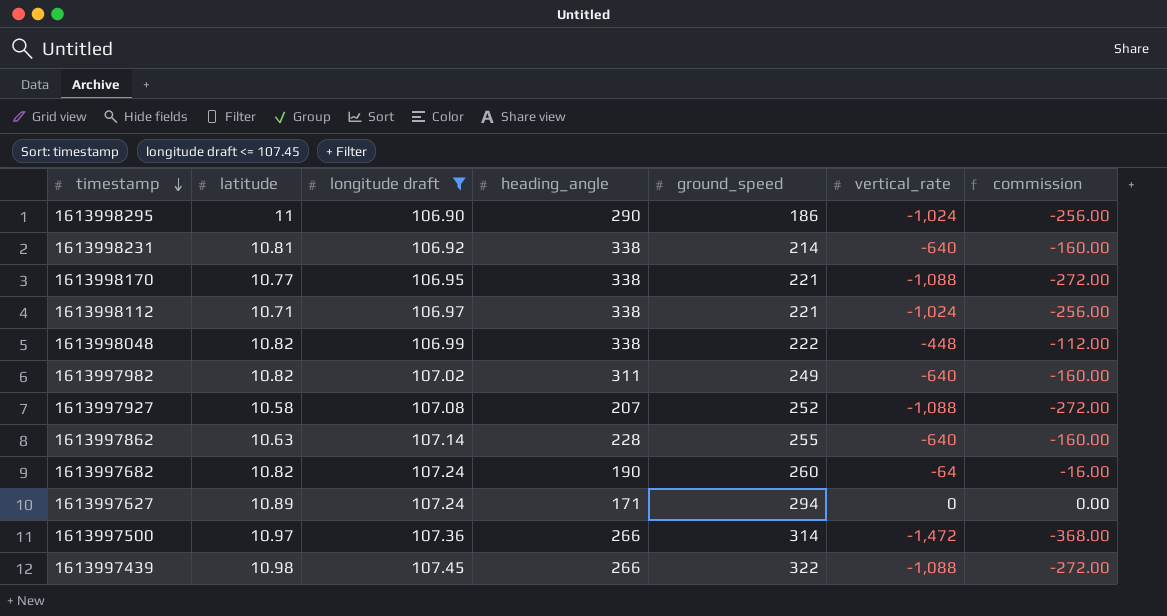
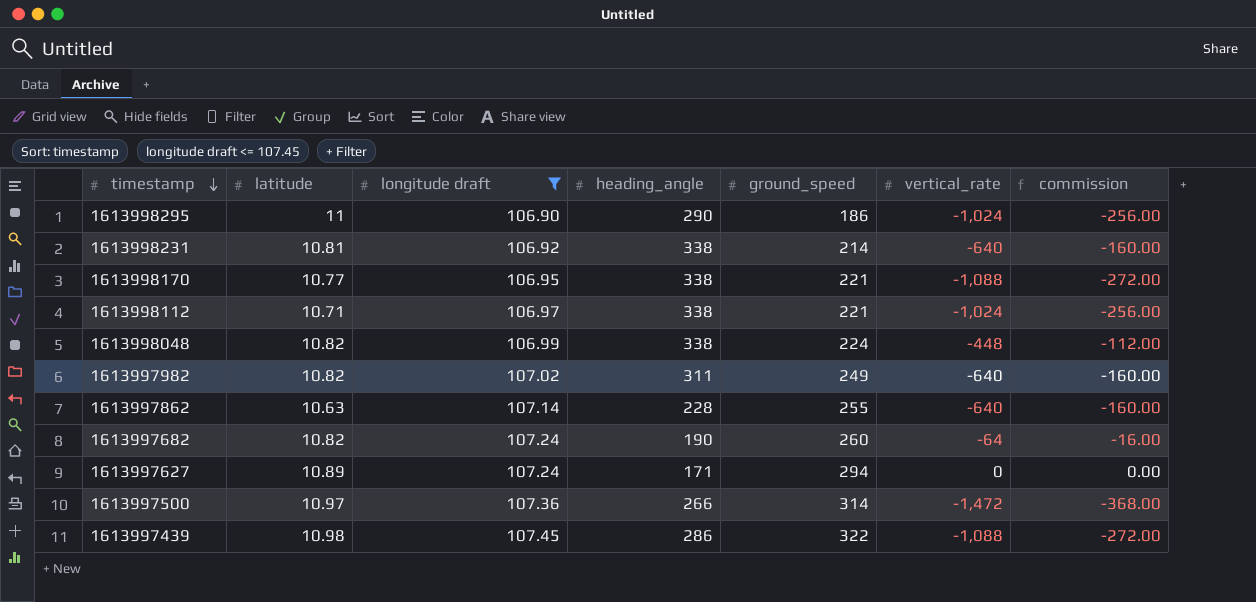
row 1613997927: 10.58 | 107.08 | 207 | 252 | -1,088 | -272.00 -> none
1613998048 | ground_speed: 222 -> 224
1613997439 | heading_angle: 266 -> 286

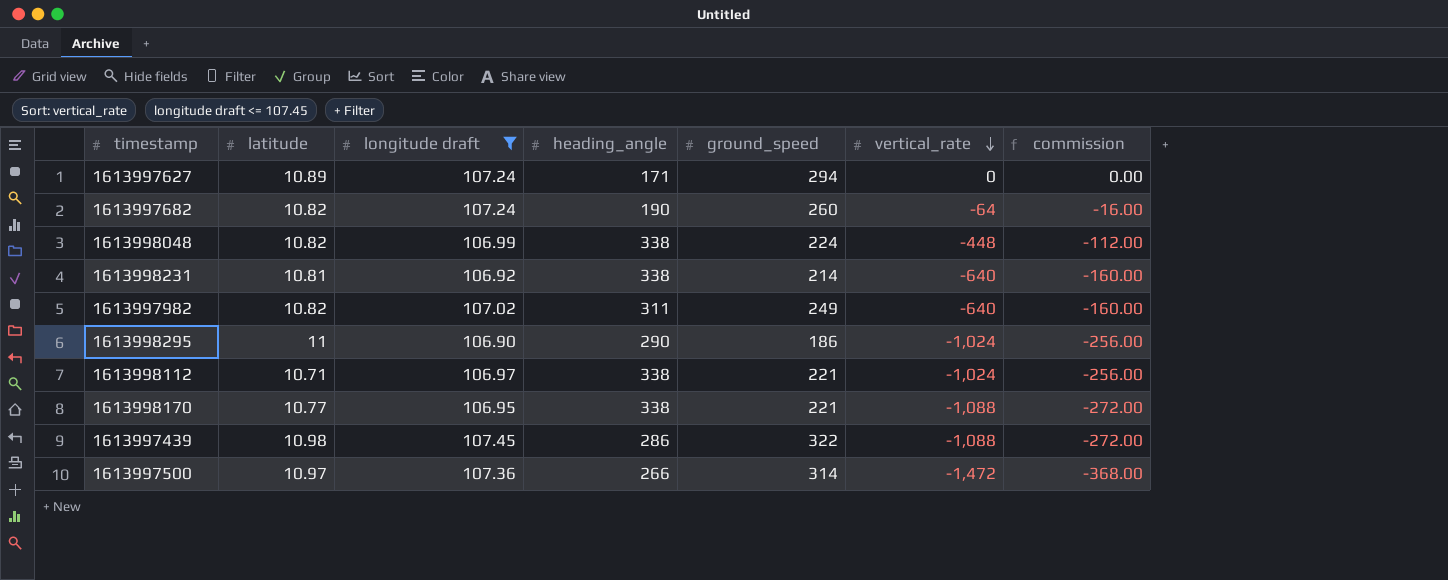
row order: timestamp descending -> vertical_rate descending
row 1613997862: 10.63 | 107.14 | 228 | 255 | -640 | -160.00 -> none

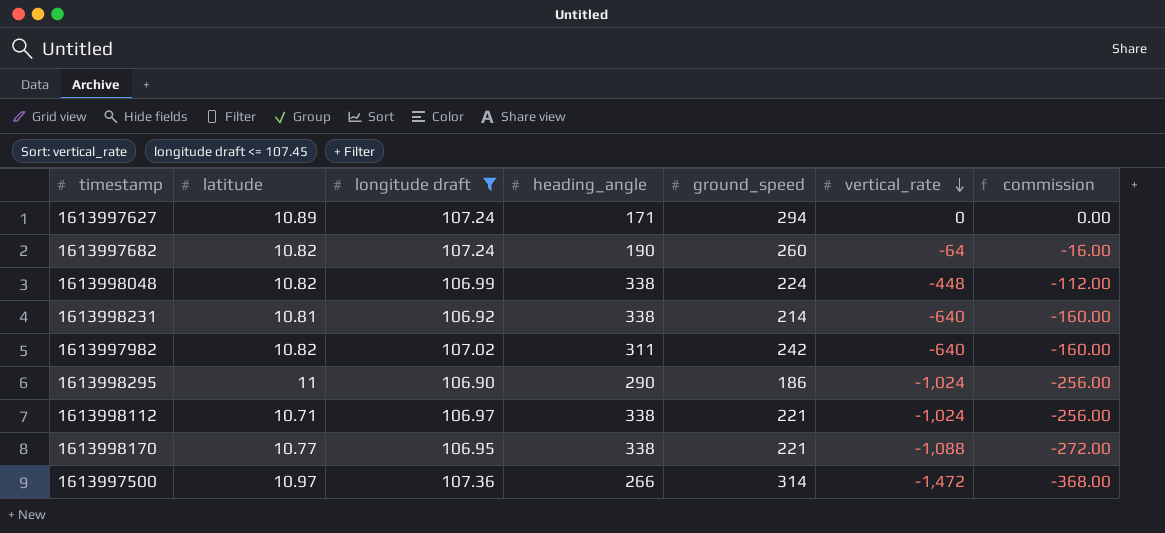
row 1613997439: 10.98 | 107.45 | 286 | 322 | -1,088 | -272.00 -> none
1613997982 | ground_speed: 249 -> 242

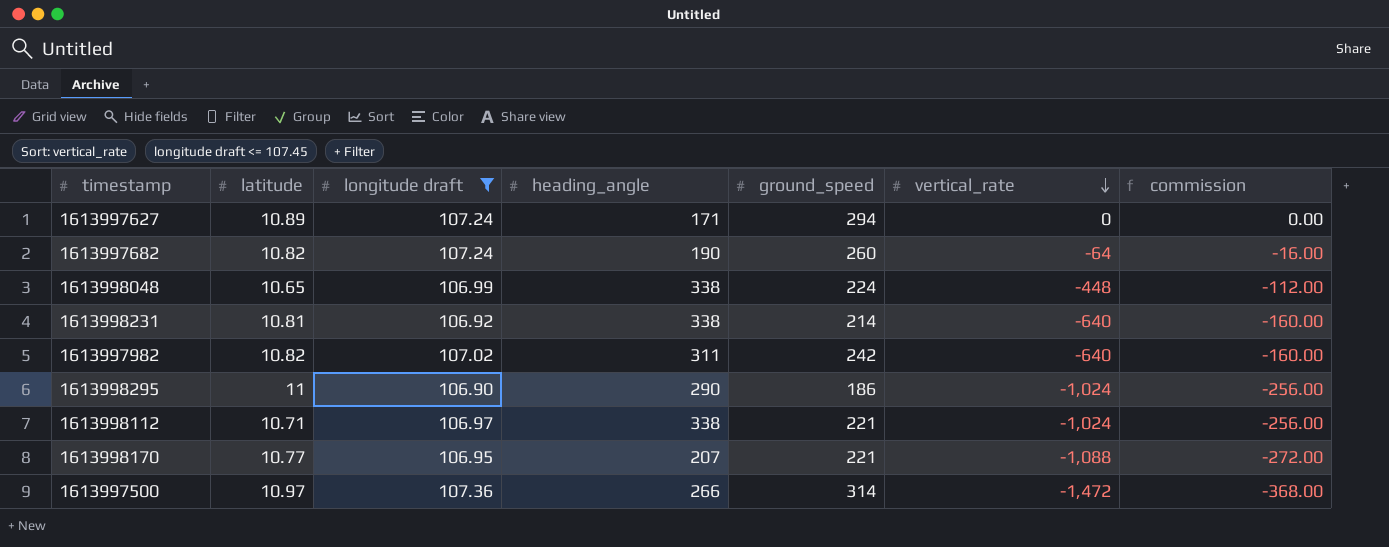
1613998048 | latitude: 10.82 -> 10.65
1613998170 | heading_angle: 338 -> 207

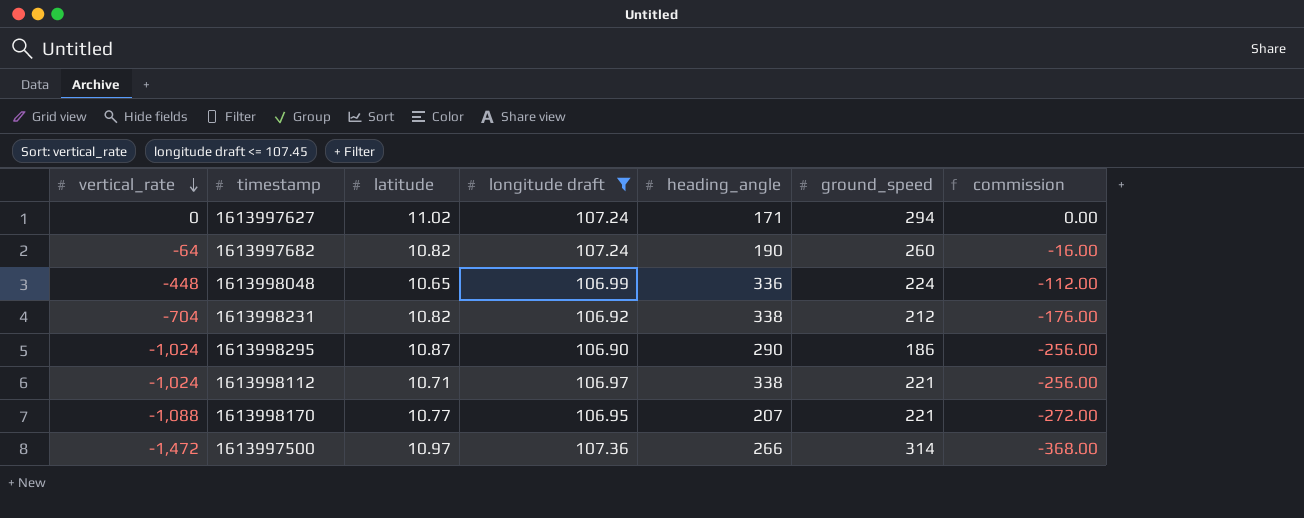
column vertical_rate | position: 6 -> 1
row 1613997982: 10.82 | 107.02 | 311 | 242 | -640 | -160.00 -> none
1613997627 | latitude: 10.89 -> 11.02
1613998048 | heading_angle: 338 -> 336
1613998231 | vertical_rate: -640 -> -704
1613998231 | latitude: 10.81 -> 10.82
1613998231 | ground_speed: 214 -> 212
1613998231 | commission: -160.00 -> -176.00
1613998295 | latitude: 11 -> 10.87

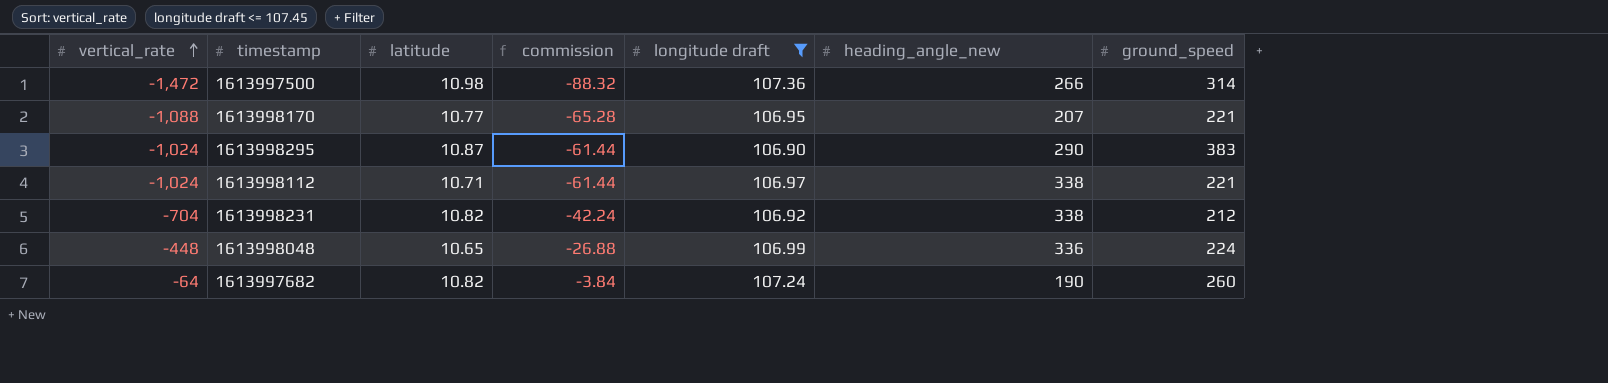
row order: vertical_rate descending -> vertical_rate ascending
column commission | formula: [vertical_rate] * 0.25 -> [vertical_rate] * 0.06
column commission | position: 7 -> 4
column name: heading_angle -> heading_angle_new
row 1613997627: 0 | 11.02 | 107.24 | 171 | 294 | 0.00 -> none
1613997500 | latitude: 10.97 -> 10.98
1613998295 | ground_speed: 186 -> 383

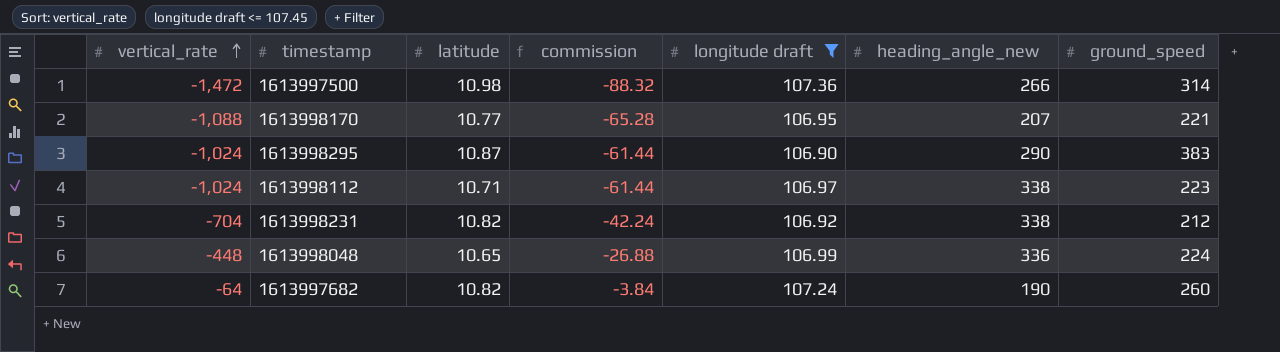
1613998112 | ground_speed: 221 -> 223

